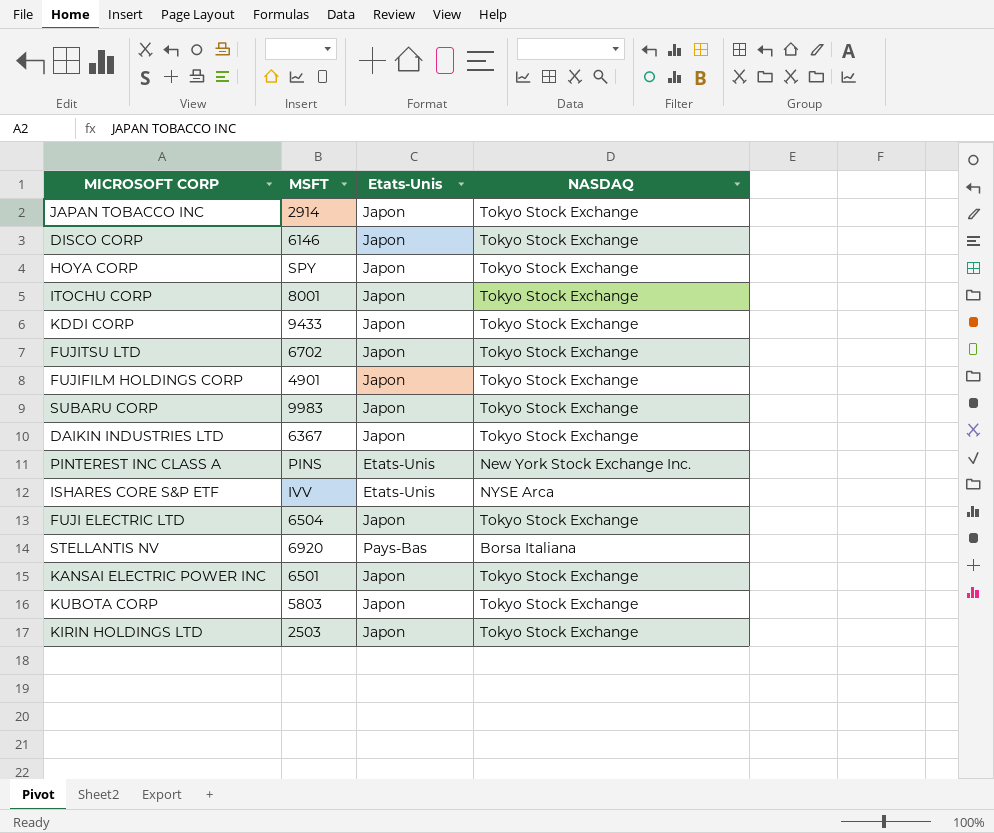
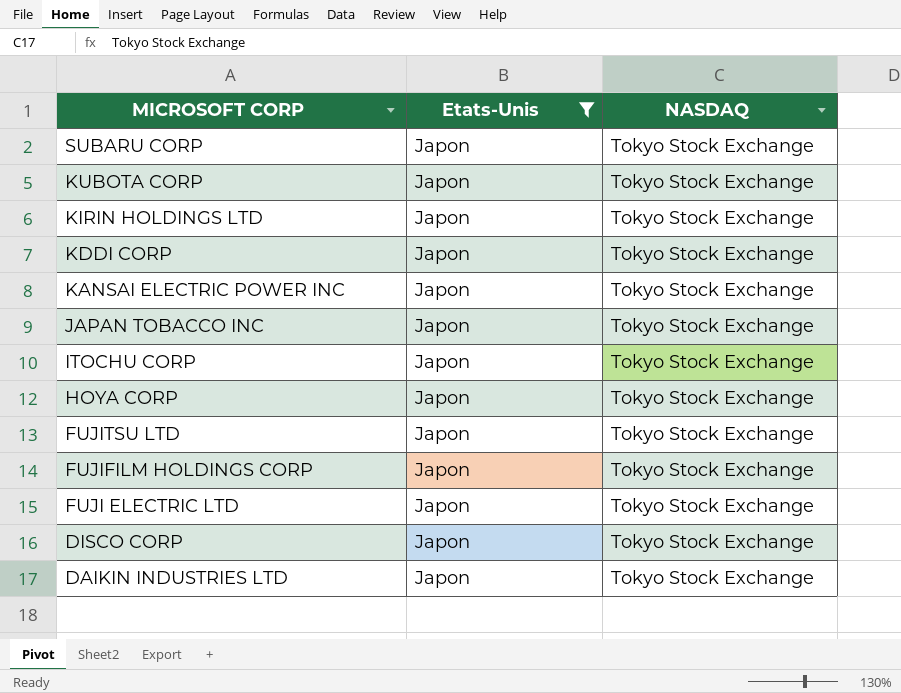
filter: none -> Etats-Unis = Japon
row order: none -> MICROSOFT CORP descending
column MSFT | position: 2 -> none

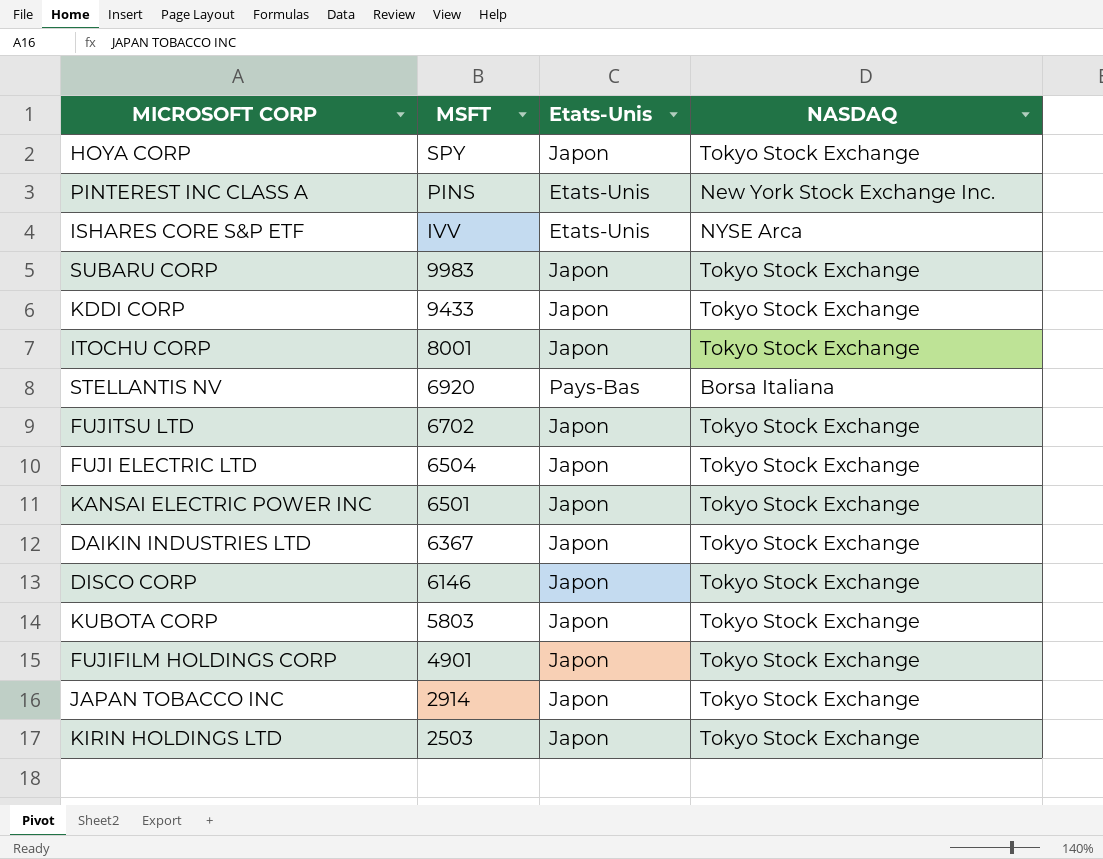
filter: Etats-Unis = Japon -> none
row order: MICROSOFT CORP descending -> MSFT descending
column MSFT | position: none -> 2

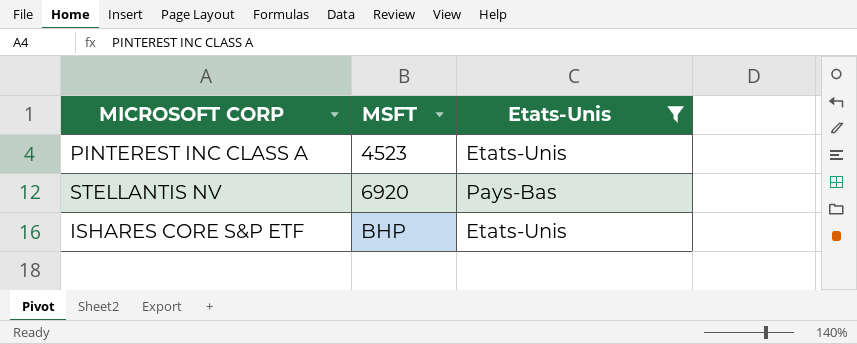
filter: none -> Etats-Unis != Japon
row order: MSFT descending -> MSFT ascending
column NASDAQ | position: 4 -> none
PINTEREST INC CLASS A | MSFT: PINS -> 4523
ISHARES CORE S&P ETF | MSFT: IVV -> BHP

